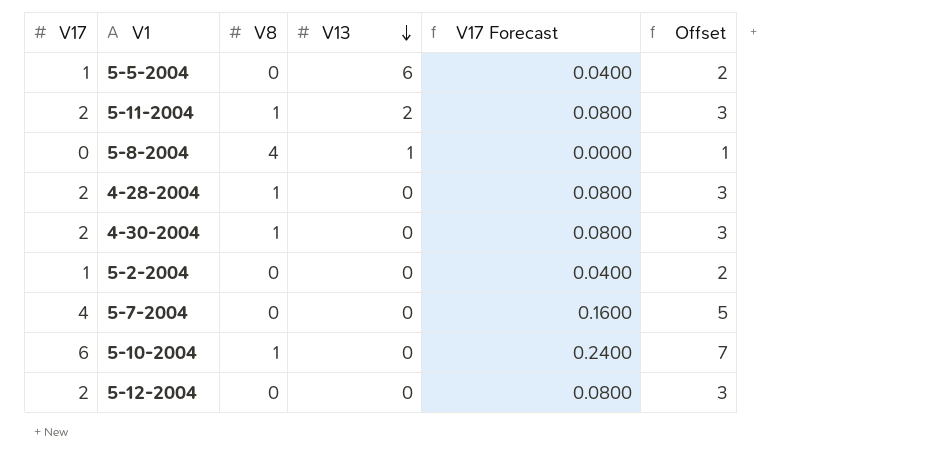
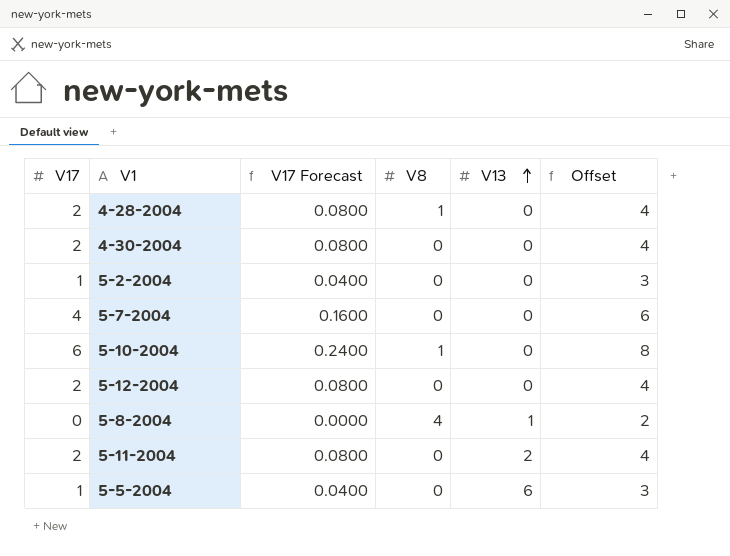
row order: V13 descending -> V13 ascending
column V17 Forecast | position: 5 -> 3
column Offset | formula: [V17] + 1 -> [V17] + 2
4-30-2004 | V8: 1 -> 0
5-11-2004 | V8: 1 -> 0

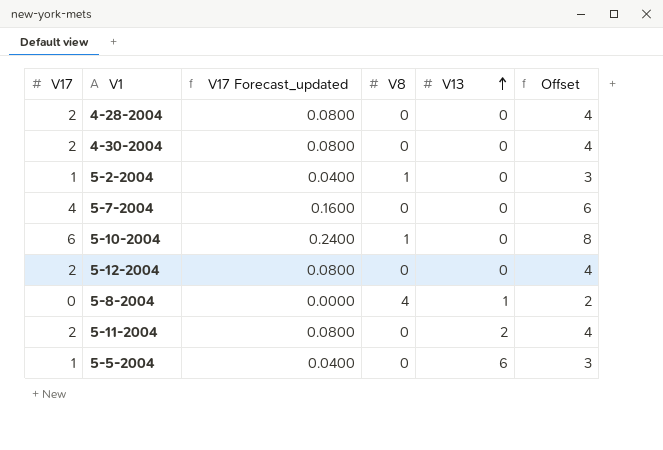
column name: V17 Forecast -> V17 Forecast_updated
4-28-2004 | V8: 1 -> 0
5-2-2004 | V8: 0 -> 1

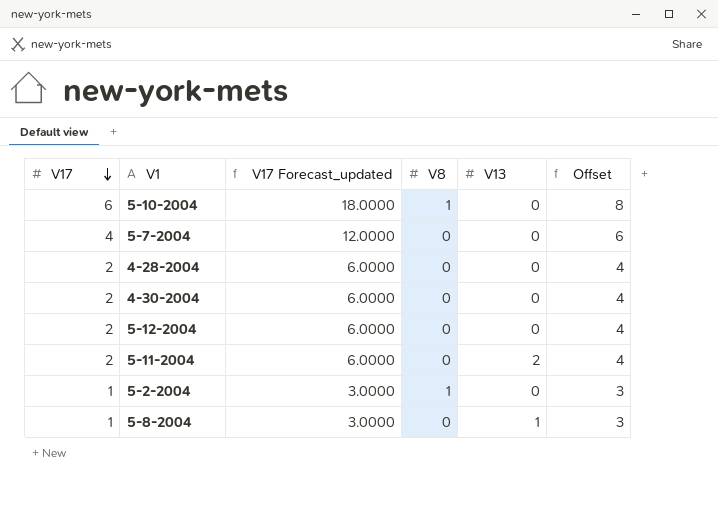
row order: V13 ascending -> V17 descending
column V17 Forecast_updated | formula: [V17] * 0.04 -> [V17] * 3
row 5-5-2004: 1 | 0.0400 | 0 | 6 | 3 -> none
5-8-2004 | V17: 0 -> 1
5-8-2004 | V8: 4 -> 0
5-8-2004 | Offset: 2 -> 3

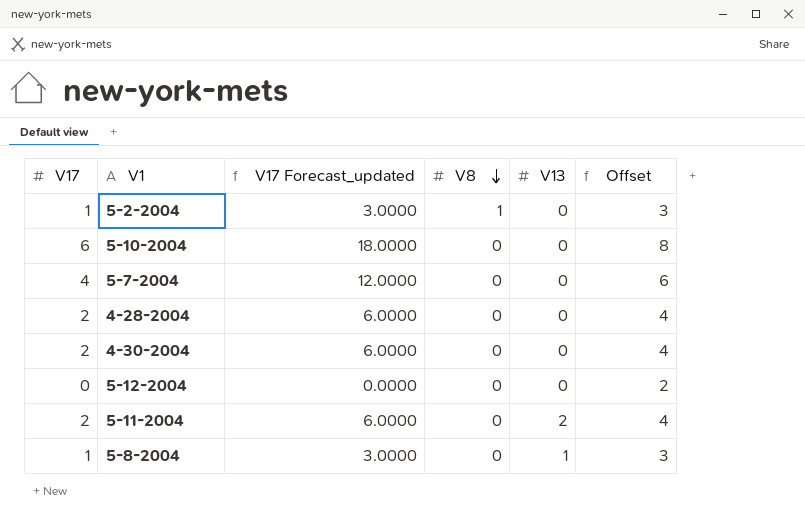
row order: V17 descending -> V8 descending
5-10-2004 | V8: 1 -> 0
5-12-2004 | V17: 2 -> 0
5-12-2004 | V17 Forecast_updated: 6.0000 -> 0.0000
5-12-2004 | Offset: 4 -> 2

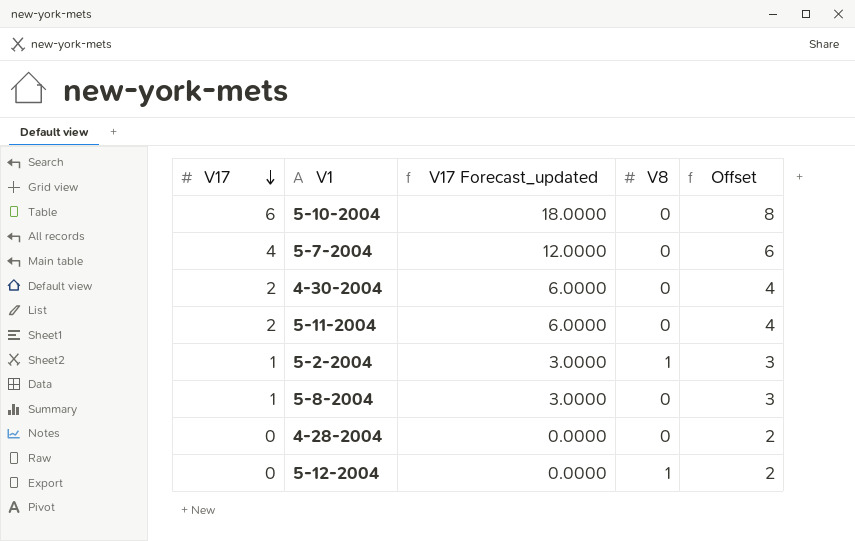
row order: V8 descending -> V17 descending
column V13 | position: 5 -> none
4-28-2004 | V17: 2 -> 0
4-28-2004 | V17 Forecast_updated: 6.0000 -> 0.0000
4-28-2004 | Offset: 4 -> 2
5-12-2004 | V8: 0 -> 1

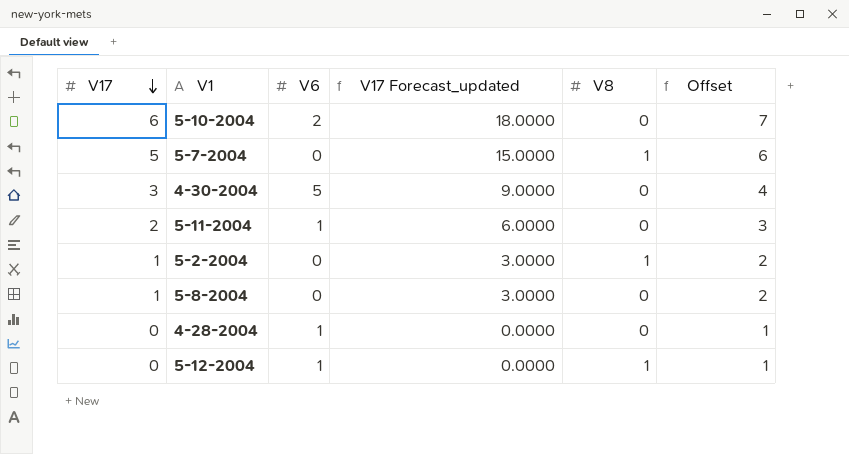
column V6 | position: none -> 3
column Offset | formula: [V17] + 2 -> [V17] + 1
5-7-2004 | V17: 4 -> 5
5-7-2004 | V17 Forecast_updated: 12.0000 -> 15.0000
5-7-2004 | V8: 0 -> 1
4-30-2004 | V17: 2 -> 3
4-30-2004 | V17 Forecast_updated: 6.0000 -> 9.0000

